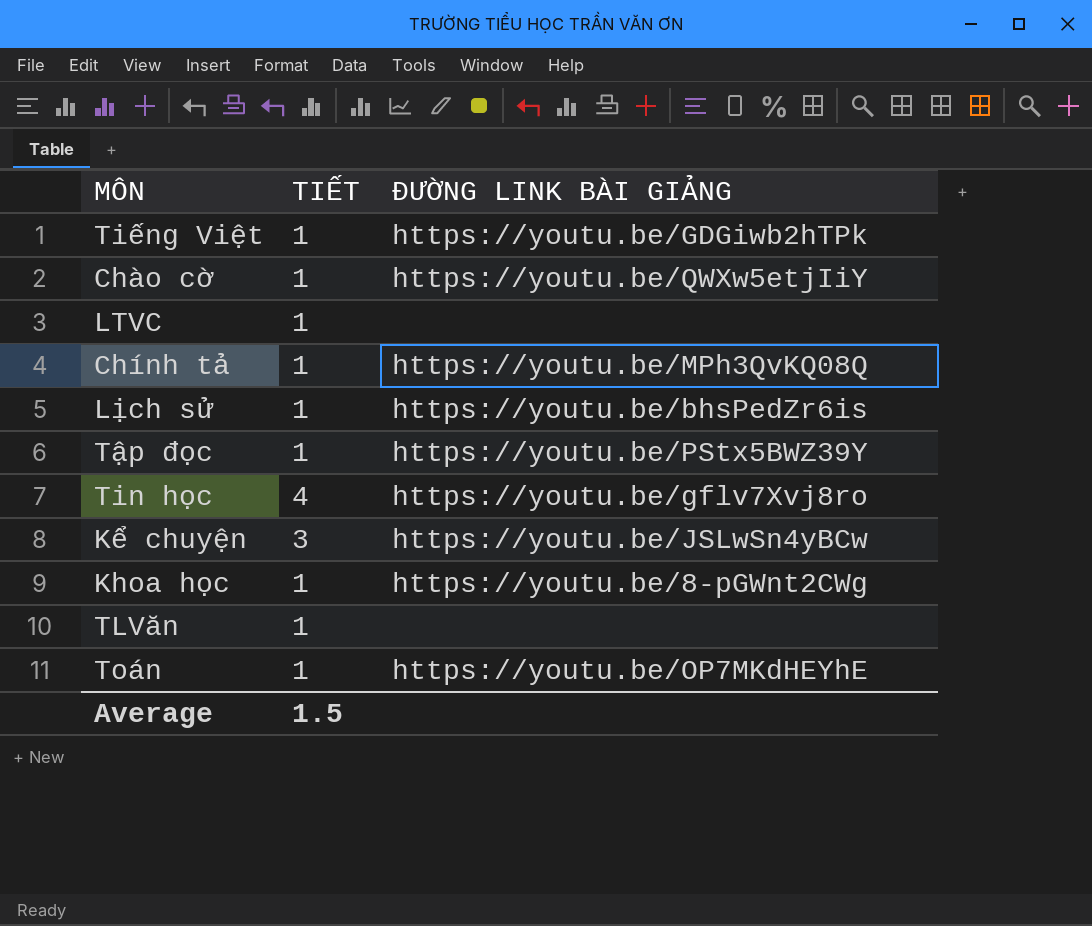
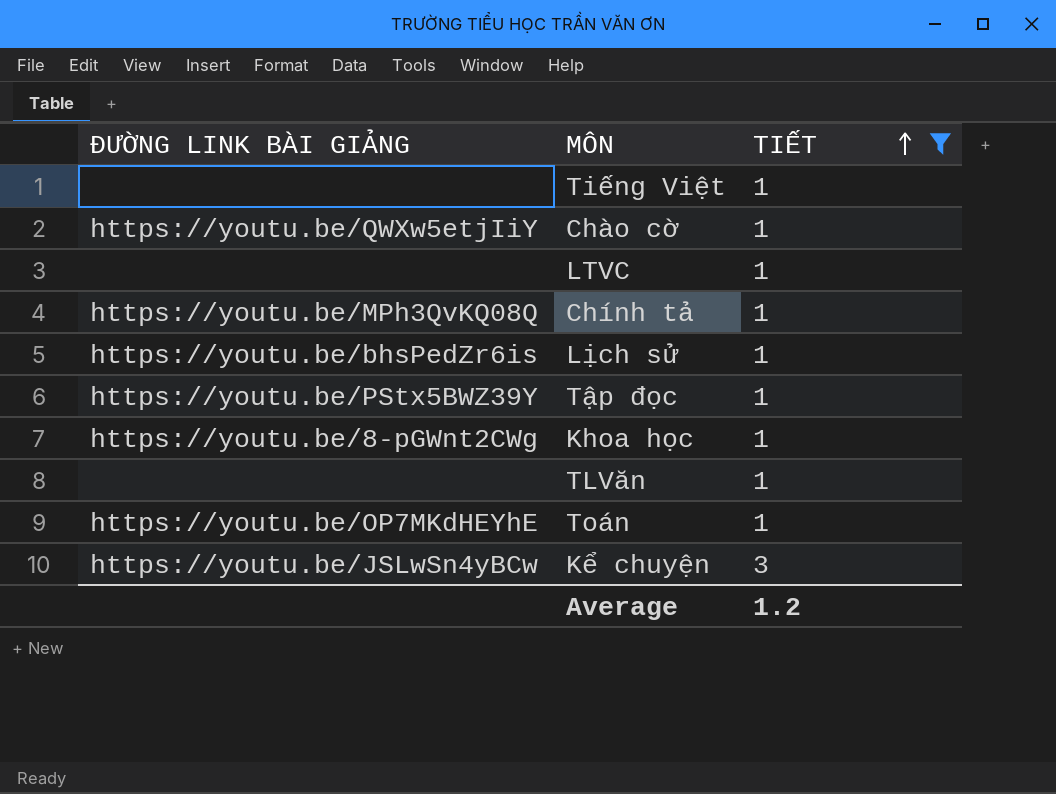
filter: none -> TIẾT != 4
row order: none -> TIẾT ascending
column ĐƯỜNG LINK BÀI GIẢNG | position: 3 -> 1
Tiếng Việt | ĐƯỜNG LINK BÀI GIẢNG: https://youtu.be/GDGiwb2hTPk -> none
Average | TIẾT: 1.5 -> 1.2

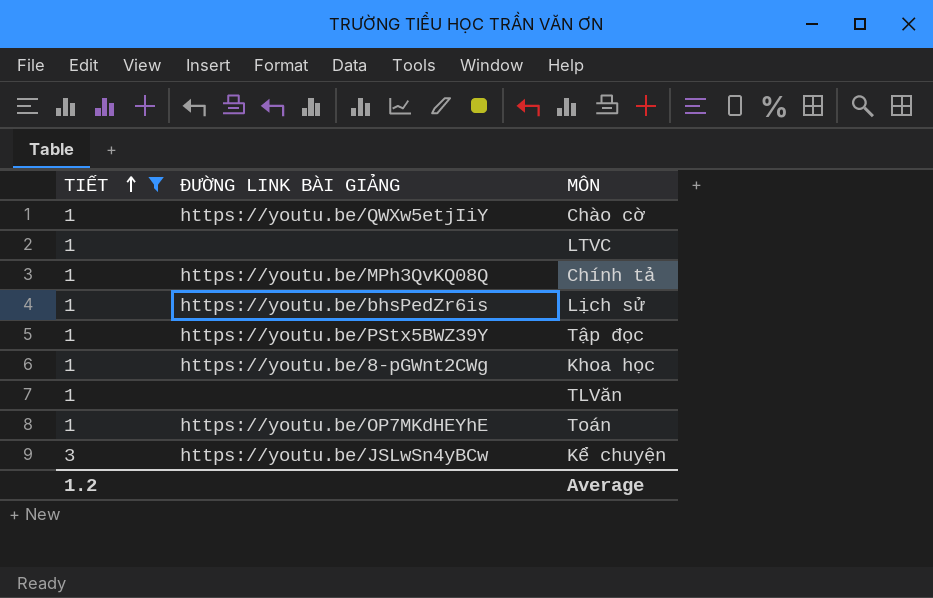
column TIẾT | position: 3 -> 1
row Tiếng Việt: none | 1 -> none

